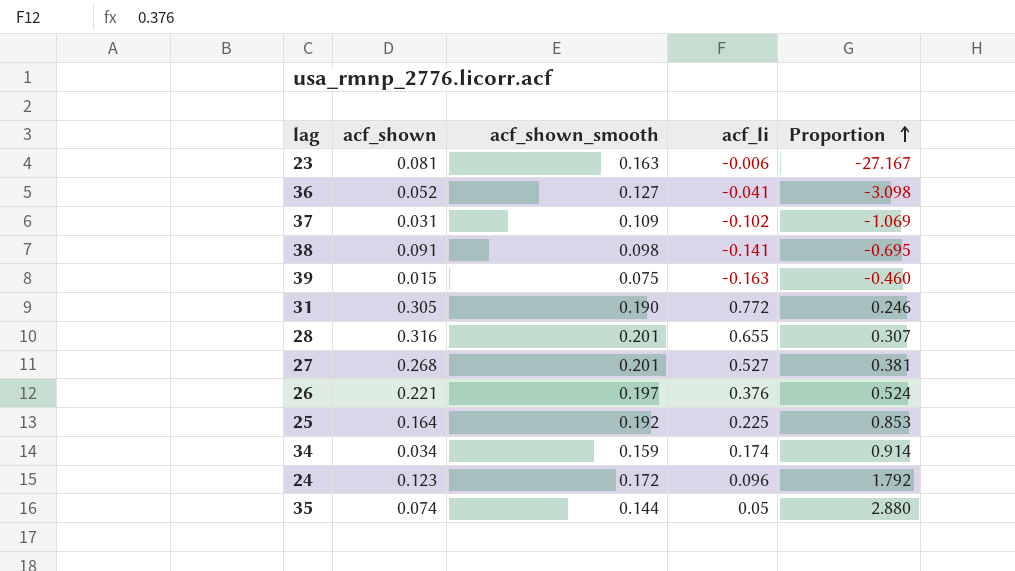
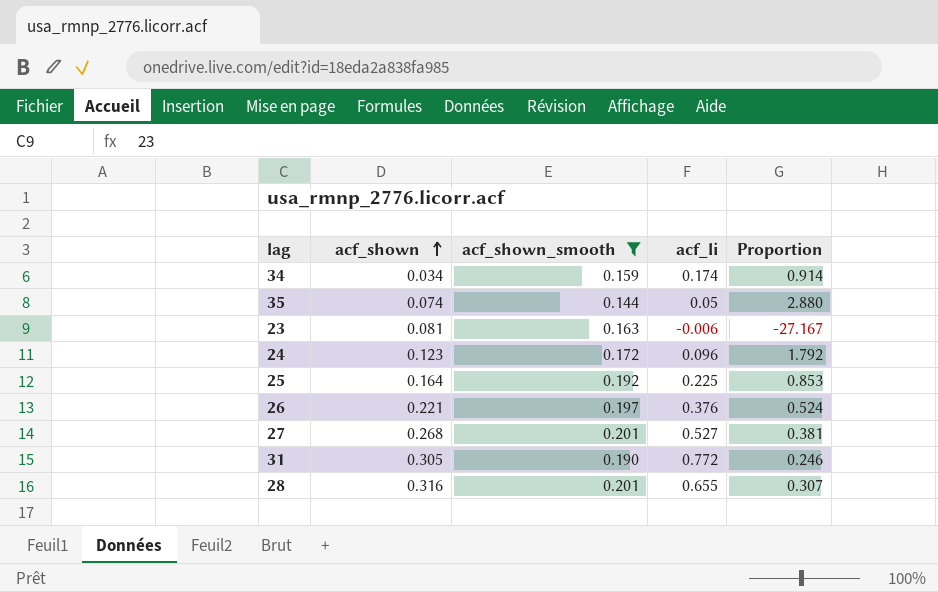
filter: none -> acf_shown_smooth >= 0.144
row order: Proportion ascending -> acf_shown ascending

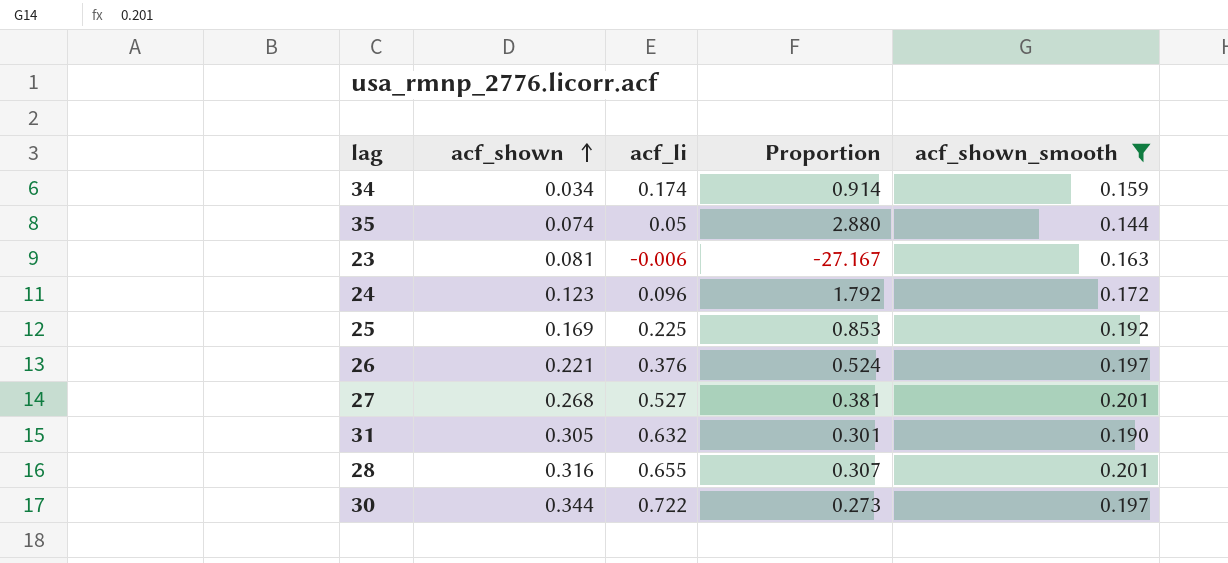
column acf_shown_smooth | position: 3 -> 5
25 | acf_shown: 0.164 -> 0.169
31 | acf_li: 0.772 -> 0.632
31 | Proportion: 0.246 -> 0.301
row 30: none -> 0.344 | 0.722 | 0.273 | 0.197

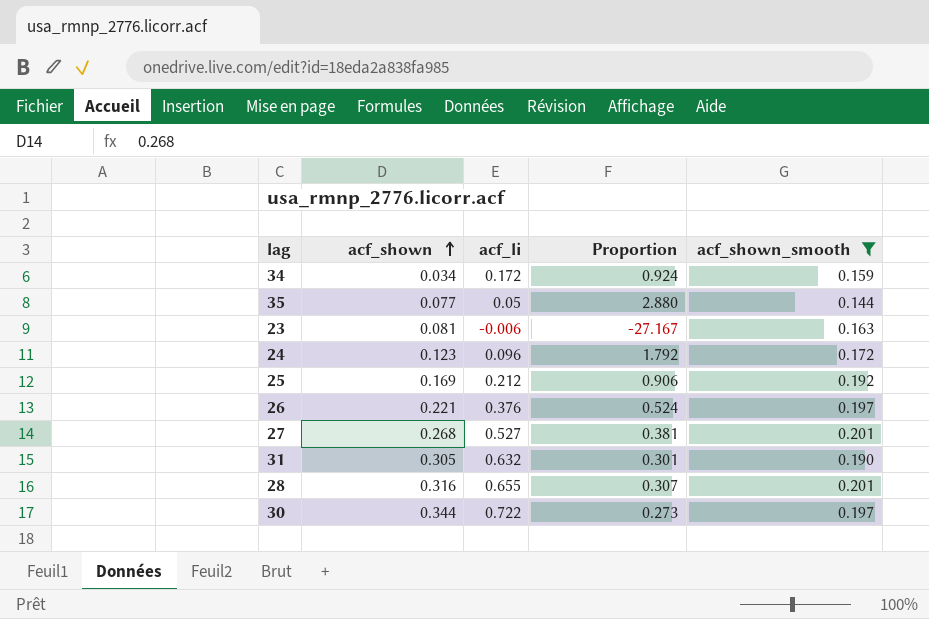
34 | acf_li: 0.174 -> 0.172
34 | Proportion: 0.914 -> 0.924
35 | acf_shown: 0.074 -> 0.077
25 | acf_li: 0.225 -> 0.212
25 | Proportion: 0.853 -> 0.906

